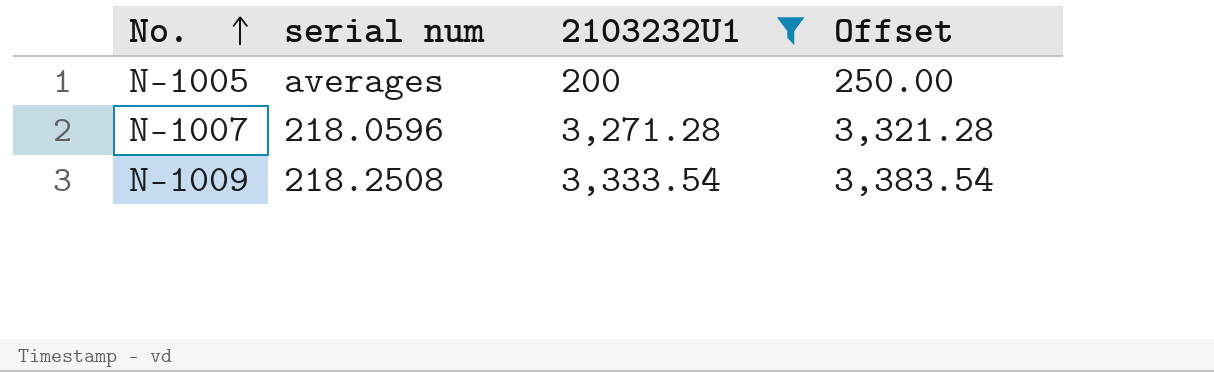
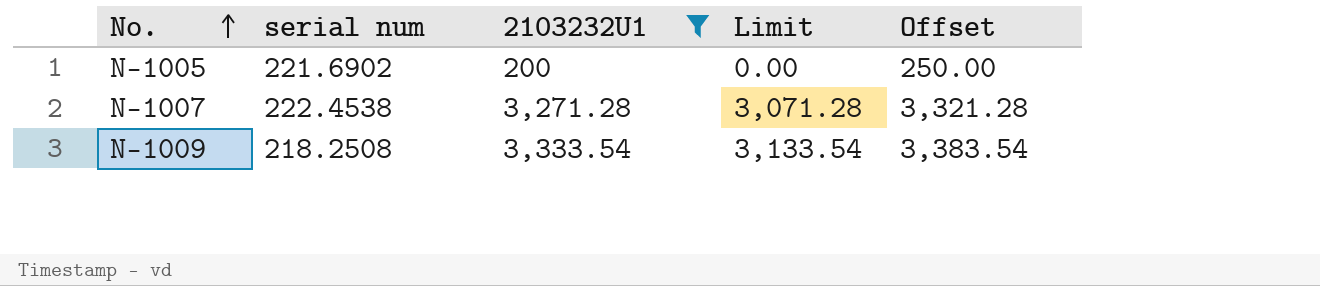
column Limit | formula: none -> [2103232U1] - 200
N-1005 | serial num: averages -> 221.6902
N-1007 | serial num: 218.0596 -> 222.4538

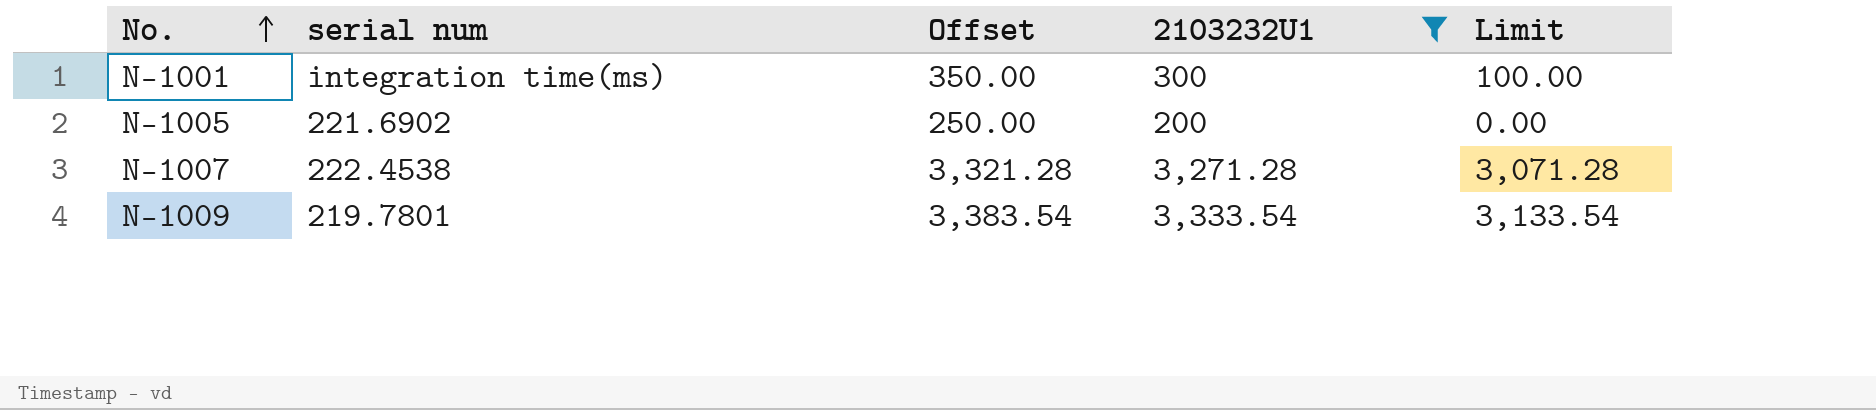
column Offset | position: 5 -> 3
row N-1001: none -> integration time(ms) | 350.00 | 300 | 100.00
N-1009 | serial num: 218.2508 -> 219.7801

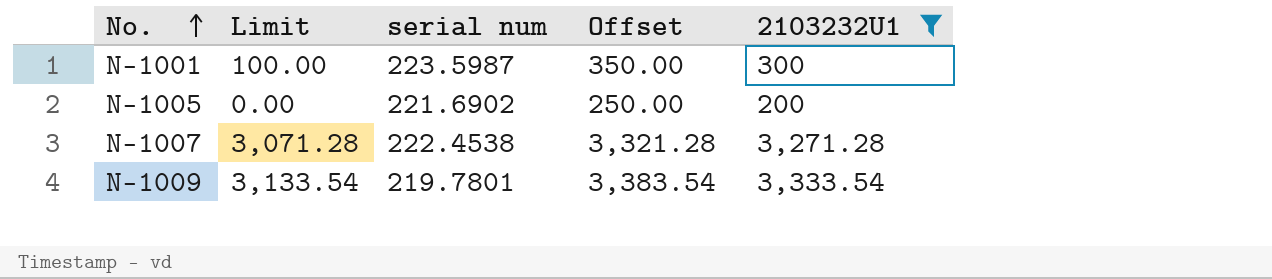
column Limit | position: 5 -> 2
N-1001 | serial num: integration time(ms) -> 223.5987

